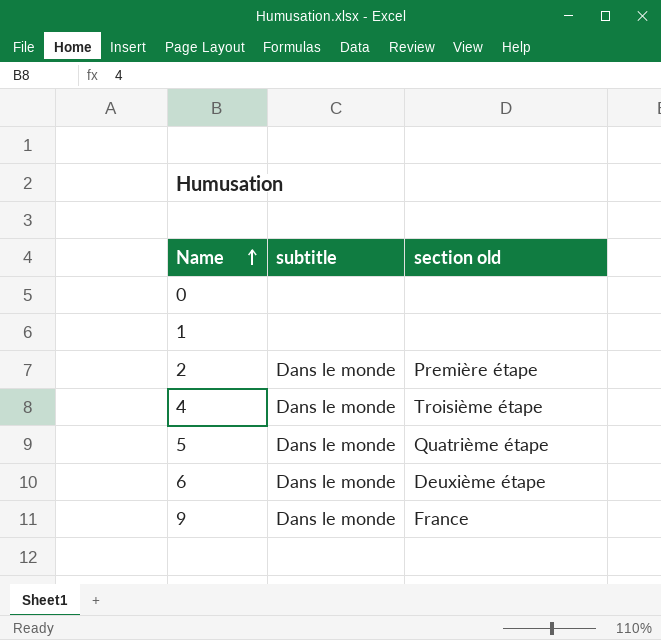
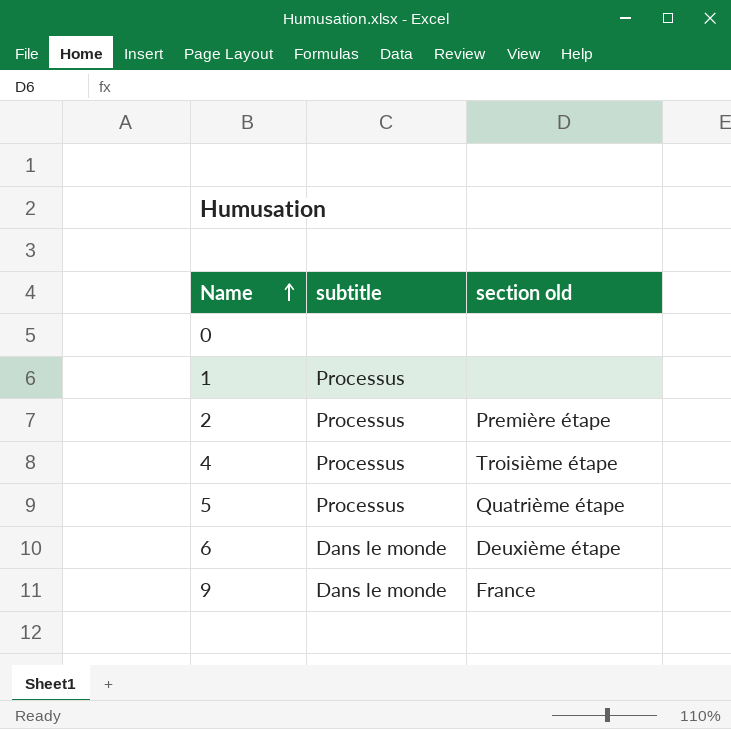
1 | subtitle: none -> Processus
2 | subtitle: Dans le monde -> Processus
4 | subtitle: Dans le monde -> Processus
5 | subtitle: Dans le monde -> Processus

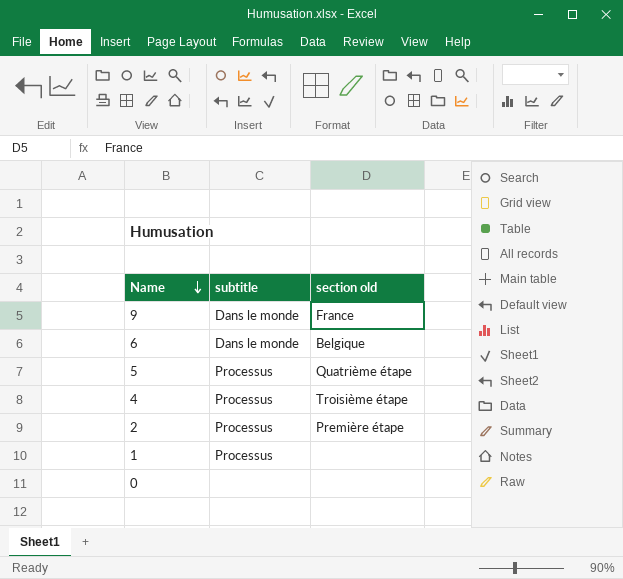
row order: Name ascending -> Name descending
6 | section old: Deuxième étape -> Belgique

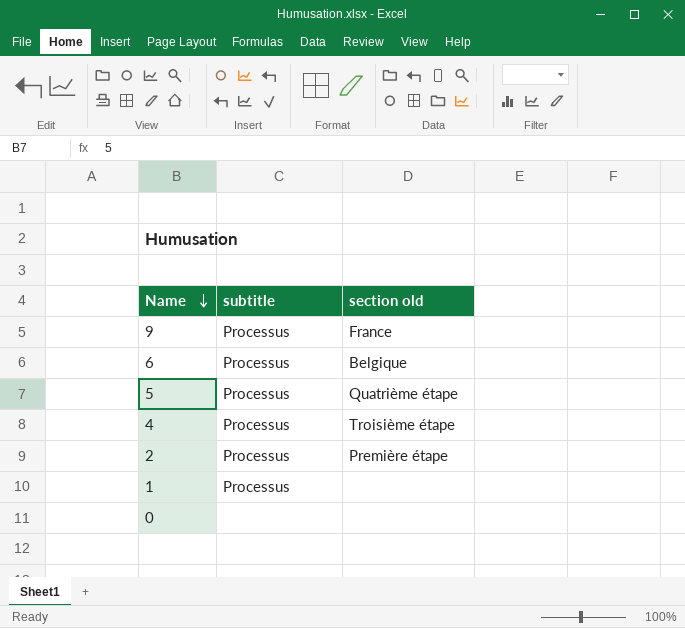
9 | subtitle: Dans le monde -> Processus
6 | subtitle: Dans le monde -> Processus

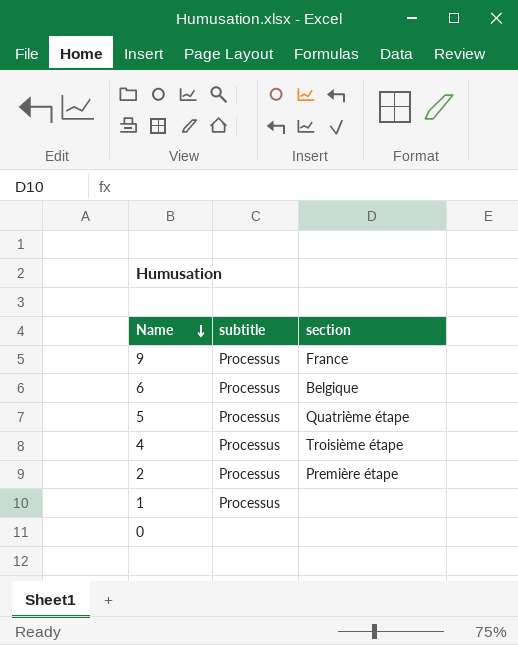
column name: section old -> section

